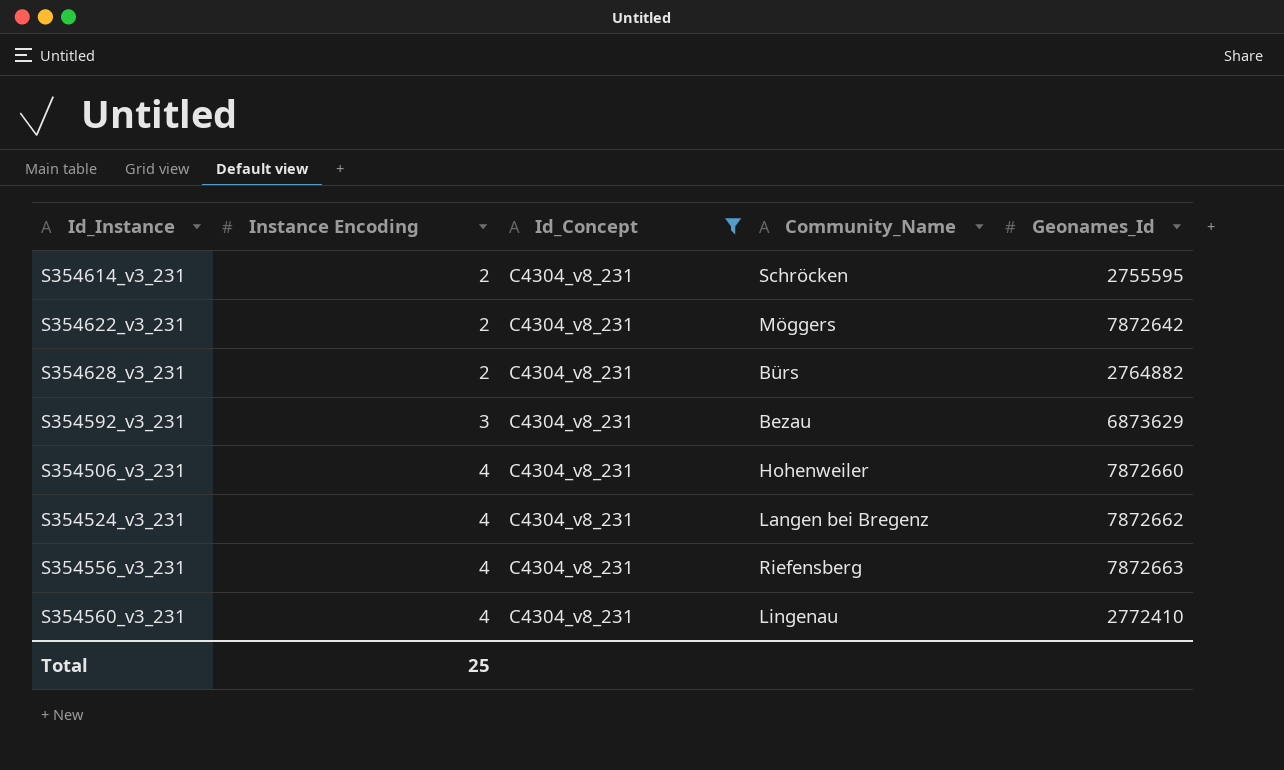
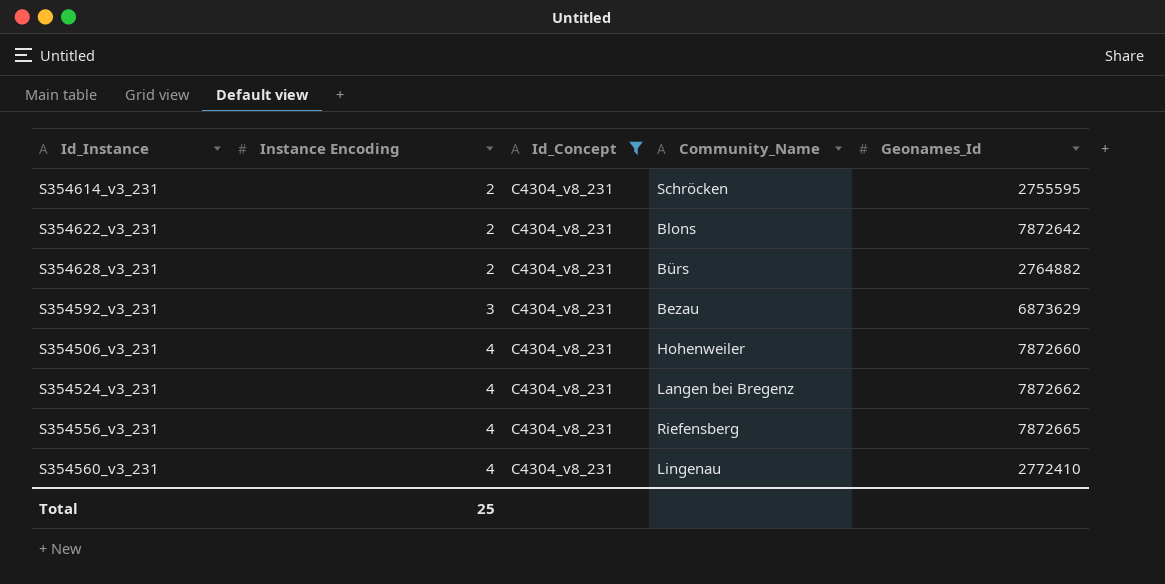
S354622_v3_231 | Community_Name: Möggers -> Blons
S354556_v3_231 | Geonames_Id: 7872663 -> 7872665

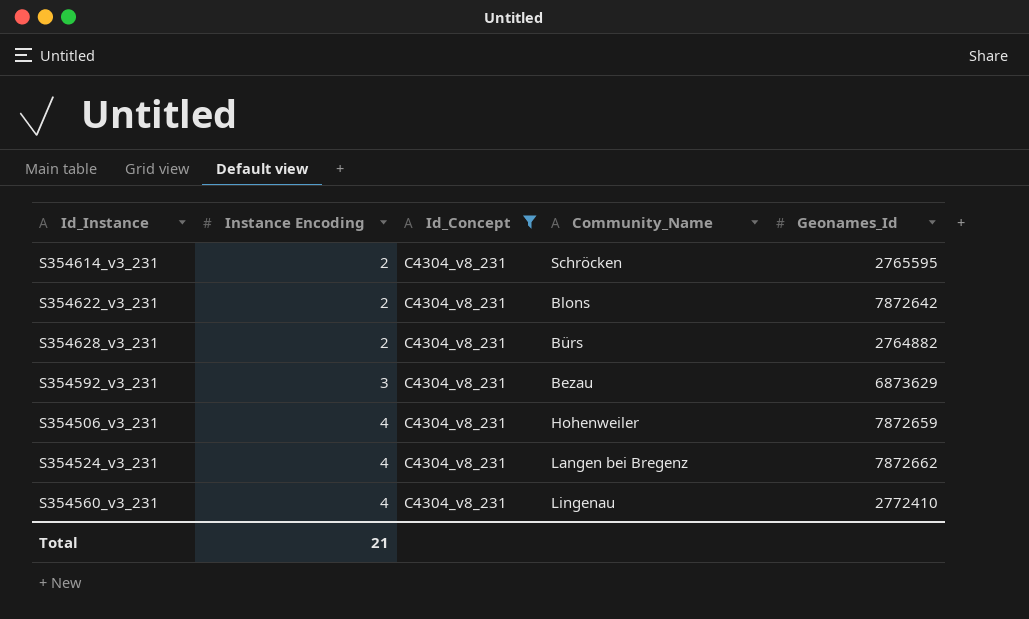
row S354556_v3_231: 4 | C4304_v8_231 | Riefensberg | 7872665 -> none
S354614_v3_231 | Geonames_Id: 2755595 -> 2765595
S354506_v3_231 | Geonames_Id: 7872660 -> 7872659
Total | Instance Encoding: 25 -> 21

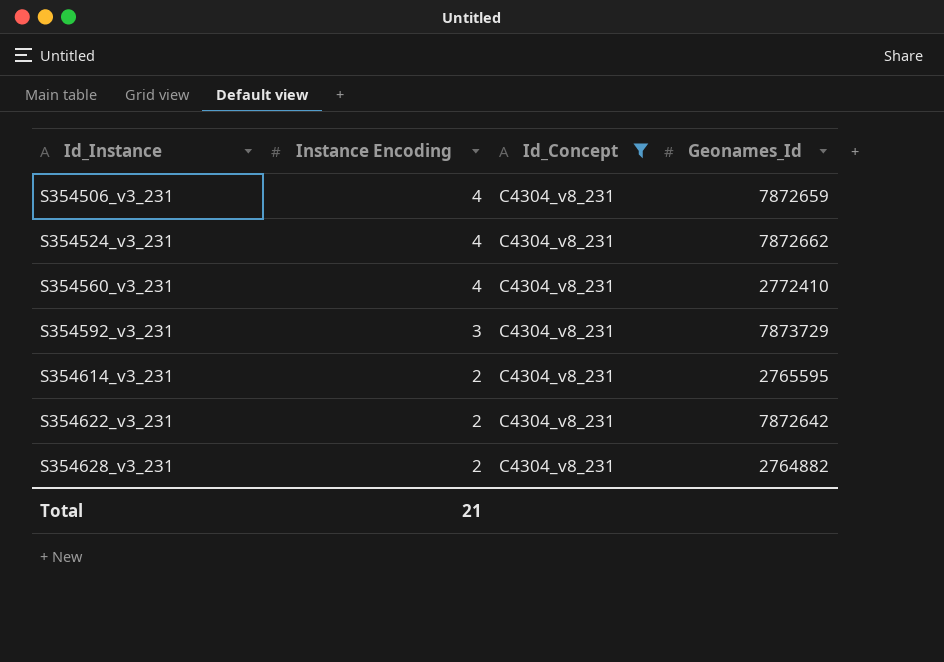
row order: Instance Encoding ascending -> Id_Instance ascending
column Community_Name | position: 4 -> none
S354592_v3_231 | Geonames_Id: 6873629 -> 7873729

